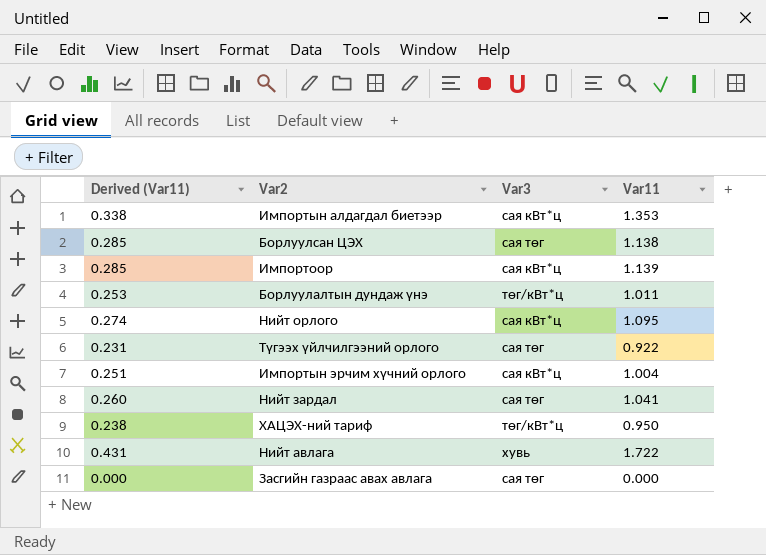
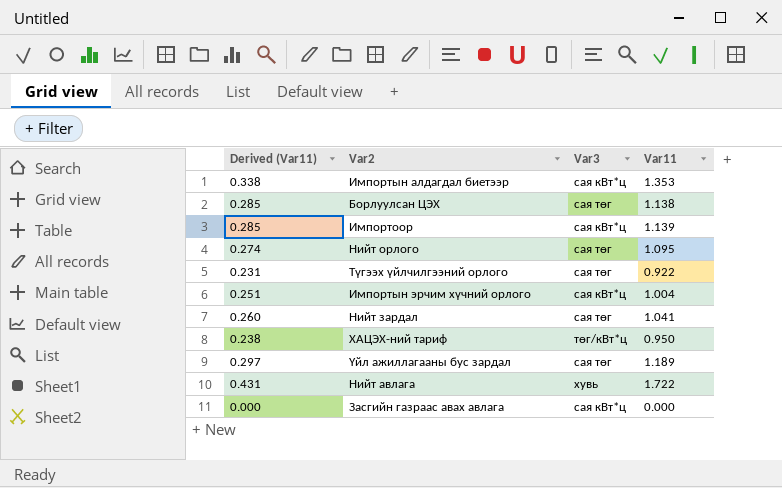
row Борлуулалтын дундаж үнэ: 0.253 | төг/кВт*ц | 1.011 -> none
Нийт орлого | Var3: сая кВт*ц -> сая төг
row Үйл ажиллагааны бус зардал: none -> 0.297 | сая төг | 1.189
Засгийн газраас авах авлага | Var3: сая төг -> сая кВт*ц

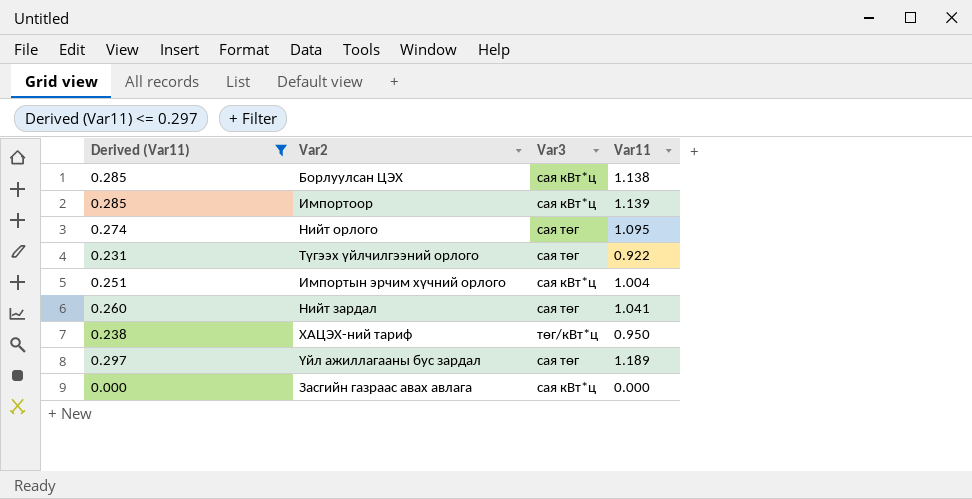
filter: none -> Derived (Var11) <= 0.297
Борлуулсан ЦЭХ | Var3: сая төг -> сая кВт*ц

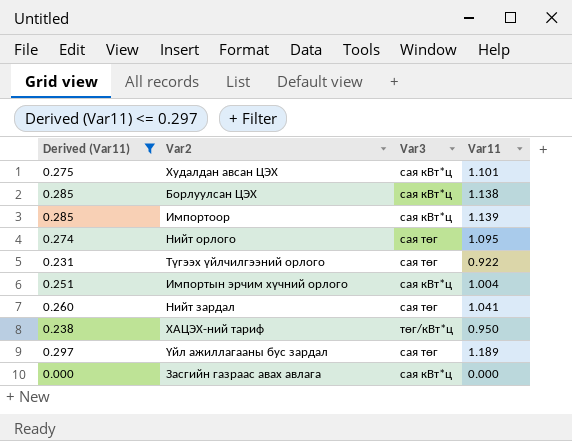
row Худалдан авсан ЦЭХ: none -> 0.275 | сая кВт*ц | 1.101

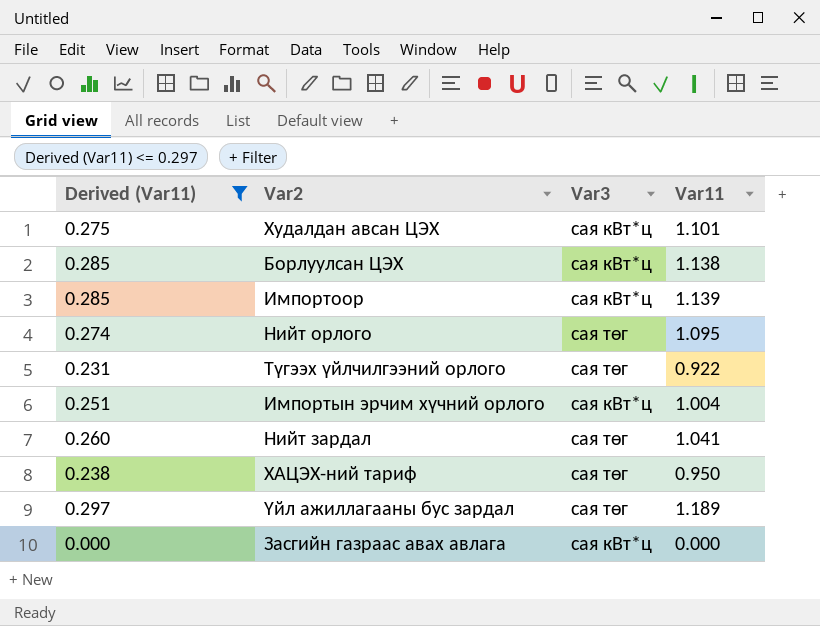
ХАЦЭХ-ний тариф | Var3: төг/кВт*ц -> сая төг

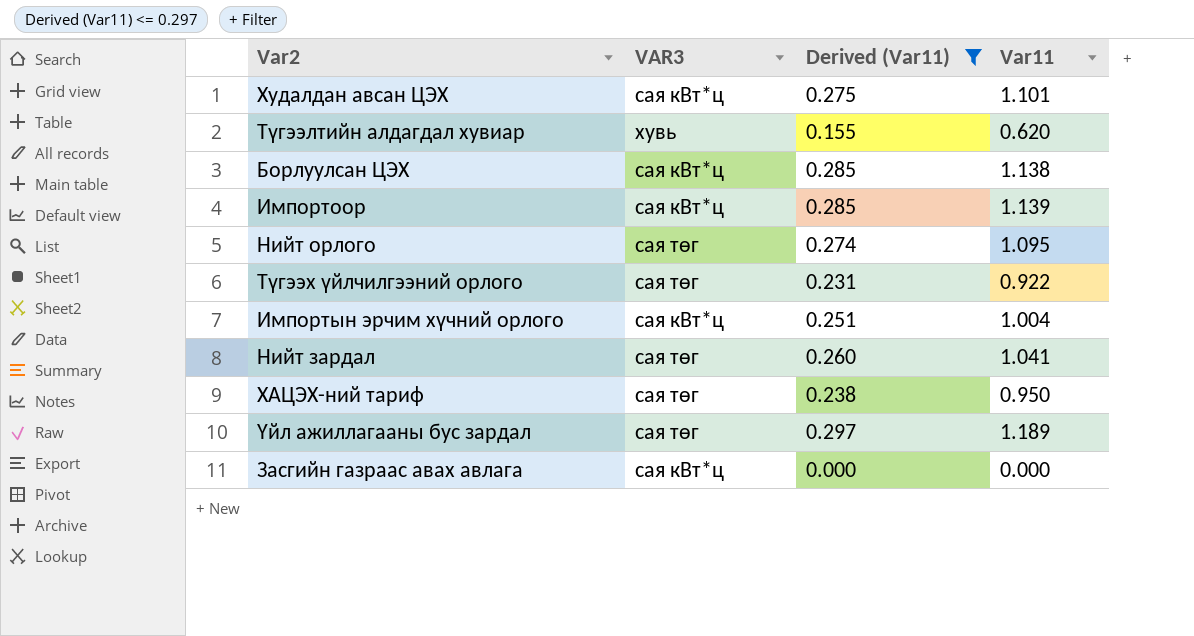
column name: Var3 -> VAR3
column Derived (Var11) | position: 1 -> 3
row Түгээлтийн алдагдал хувиар: none -> хувь | 0.155 | 0.620

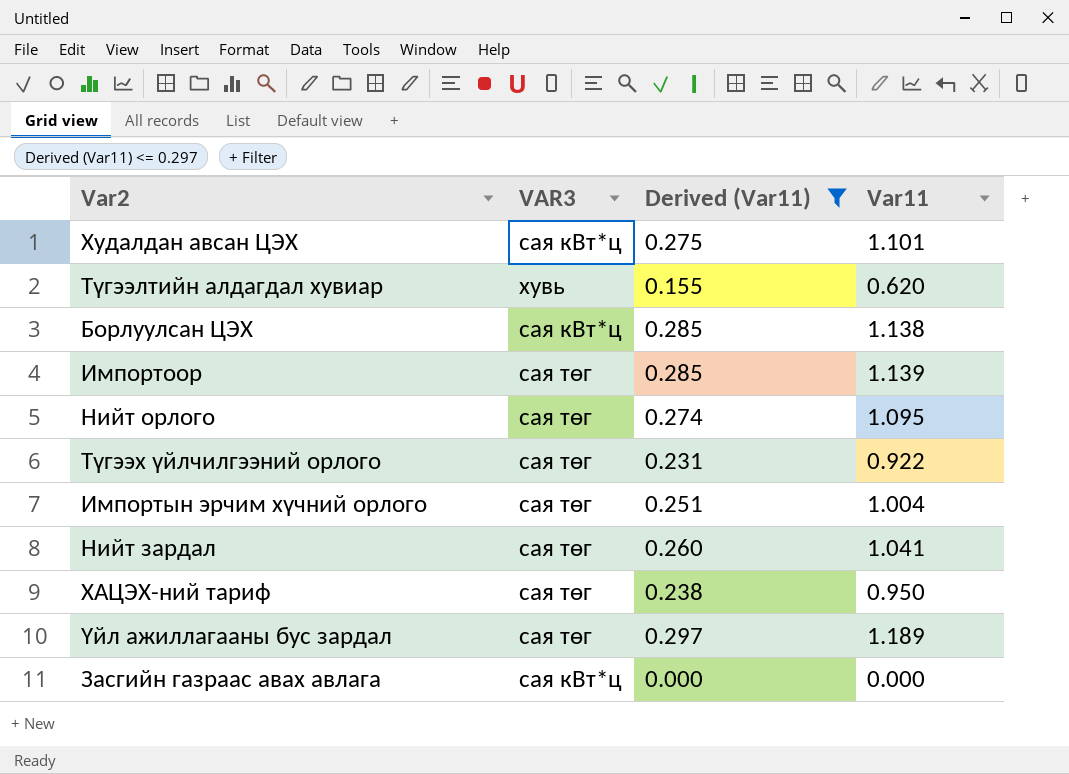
Импортоор | VAR3: сая кВт*ц -> сая төг
Импортын эрчим хүчний орлого | VAR3: сая кВт*ц -> сая төг

